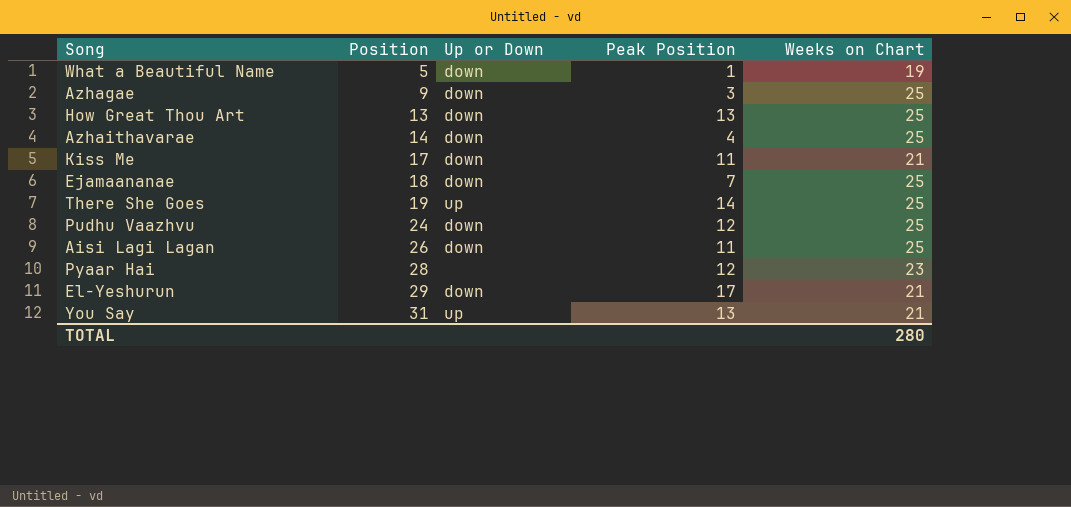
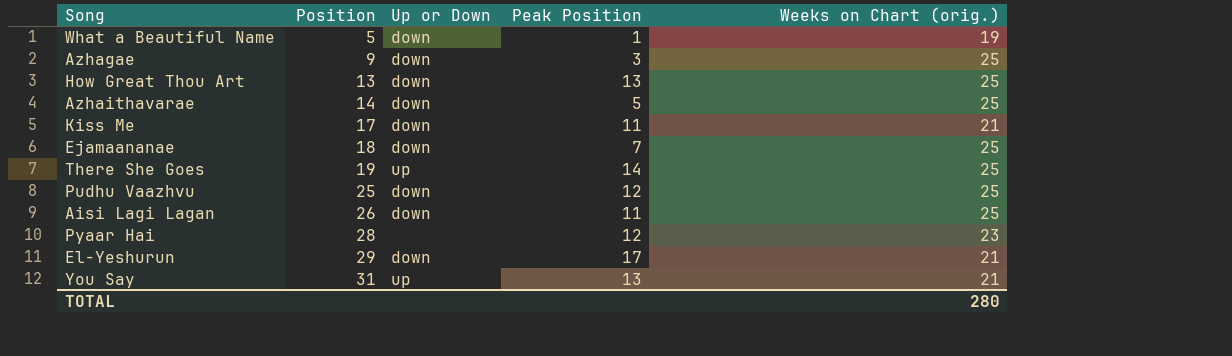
column name: Weeks on Chart -> Weeks on Chart (orig.)
Azhaithavarae | Peak Position: 4 -> 5
Pudhu Vaazhvu | Position: 24 -> 25

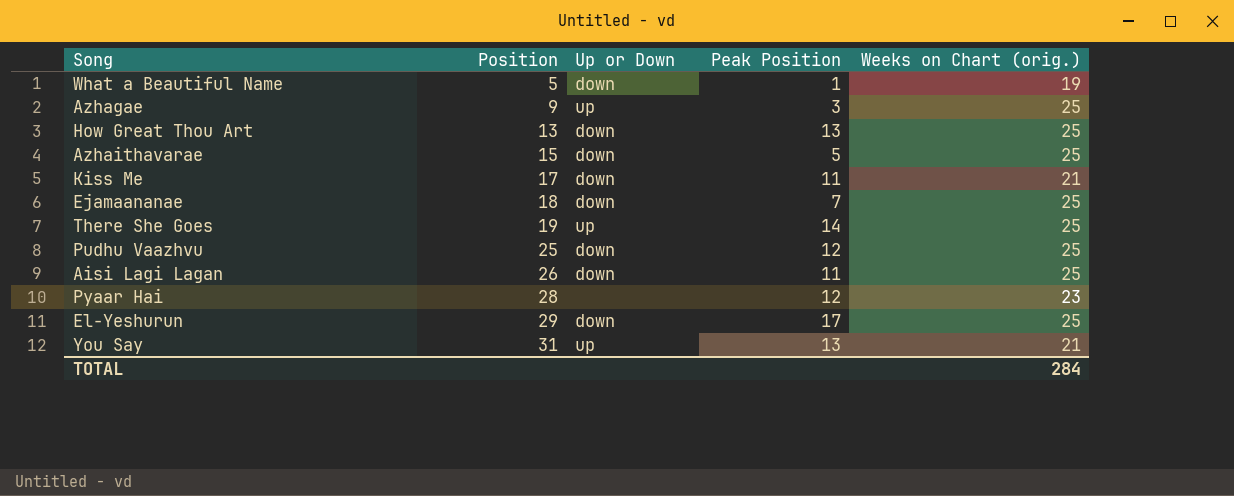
Azhagae | Up or Down: down -> up
Azhaithavarae | Position: 14 -> 15
El-Yeshurun | Weeks on Chart (orig.): 21 -> 25
TOTAL | Weeks on Chart (orig.): 280 -> 284

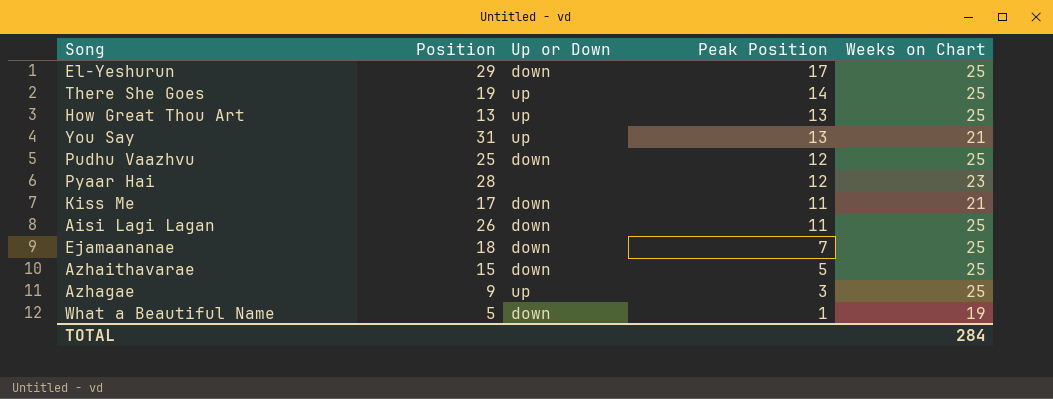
row order: Position ascending -> Peak Position descending
column name: Weeks on Chart (orig.) -> Weeks on Chart
How Great Thou Art | Up or Down: down -> up

